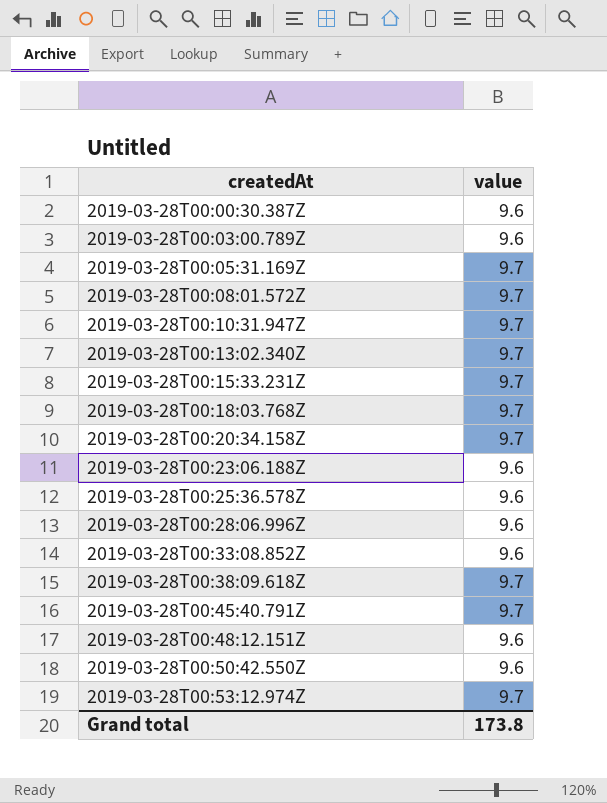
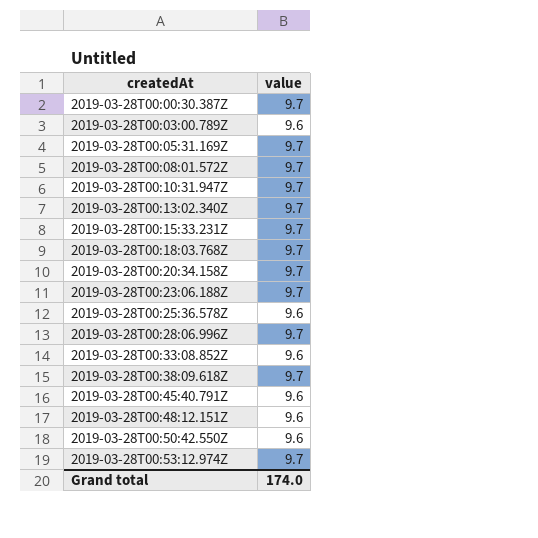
2019-03-28T00:00:30.387Z | value: 9.6 -> 9.7
2019-03-28T00:23:06.188Z | value: 9.6 -> 9.7
2019-03-28T00:28:06.996Z | value: 9.6 -> 9.7
2019-03-28T00:45:40.791Z | value: 9.7 -> 9.6
Grand total | value: 173.8 -> 174.0

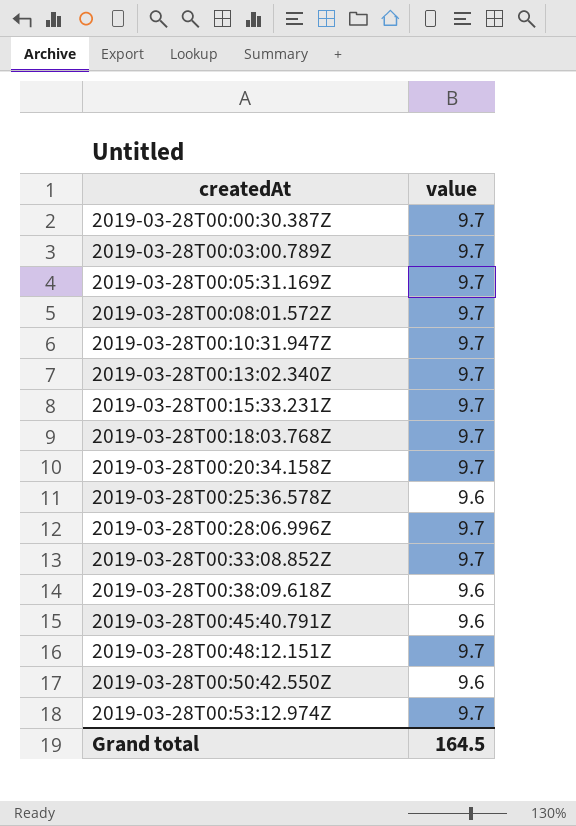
row 2019-03-28T00:23:06.188Z: 9.7 -> none
2019-03-28T00:03:00.789Z | value: 9.6 -> 9.7
2019-03-28T00:33:08.852Z | value: 9.6 -> 9.7
2019-03-28T00:38:09.618Z | value: 9.7 -> 9.6
2019-03-28T00:48:12.151Z | value: 9.6 -> 9.7
Grand total | value: 174.0 -> 164.5

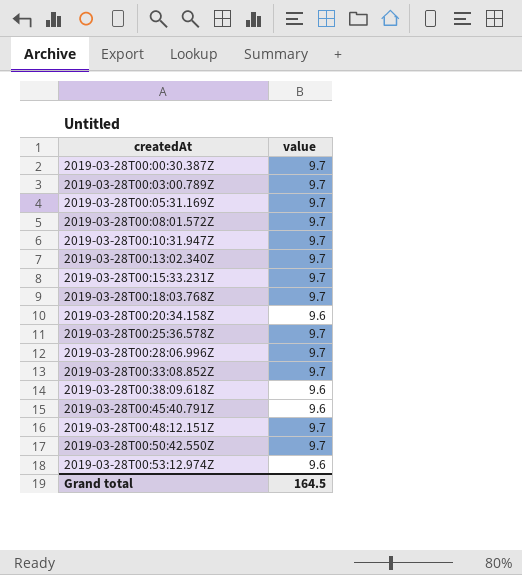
2019-03-28T00:20:34.158Z | value: 9.7 -> 9.6
2019-03-28T00:25:36.578Z | value: 9.6 -> 9.7
2019-03-28T00:50:42.550Z | value: 9.6 -> 9.7
2019-03-28T00:53:12.974Z | value: 9.7 -> 9.6

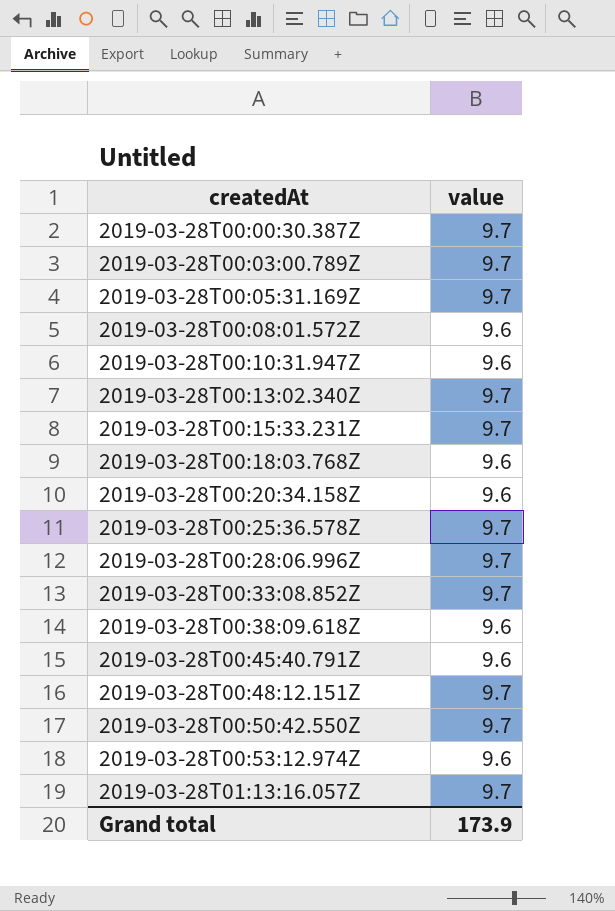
2019-03-28T00:08:01.572Z | value: 9.7 -> 9.6
2019-03-28T00:10:31.947Z | value: 9.7 -> 9.6
2019-03-28T00:18:03.768Z | value: 9.7 -> 9.6
row 2019-03-28T01:13:16.057Z: none -> 9.7
Grand total | value: 164.5 -> 173.9

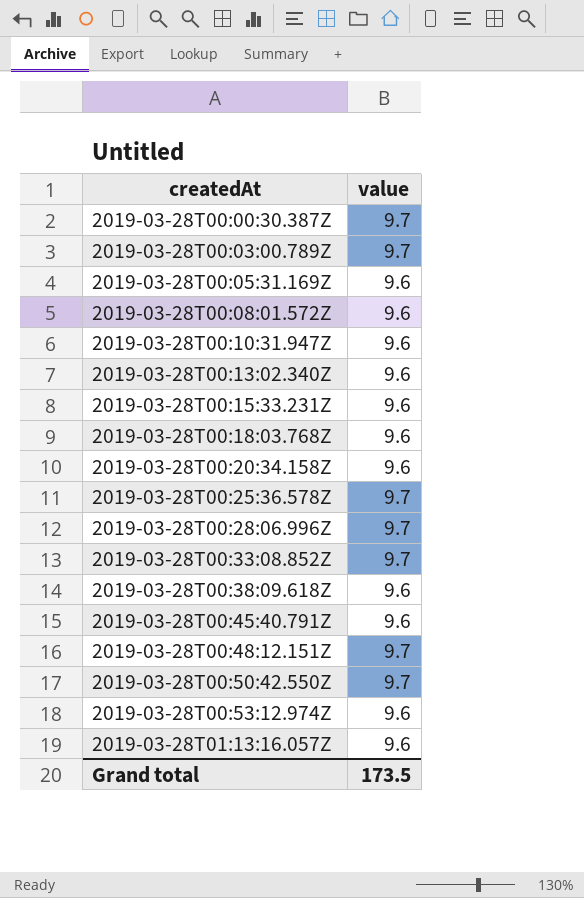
2019-03-28T00:05:31.169Z | value: 9.7 -> 9.6
2019-03-28T00:13:02.340Z | value: 9.7 -> 9.6
2019-03-28T00:15:33.231Z | value: 9.7 -> 9.6
2019-03-28T01:13:16.057Z | value: 9.7 -> 9.6
Grand total | value: 173.9 -> 173.5

